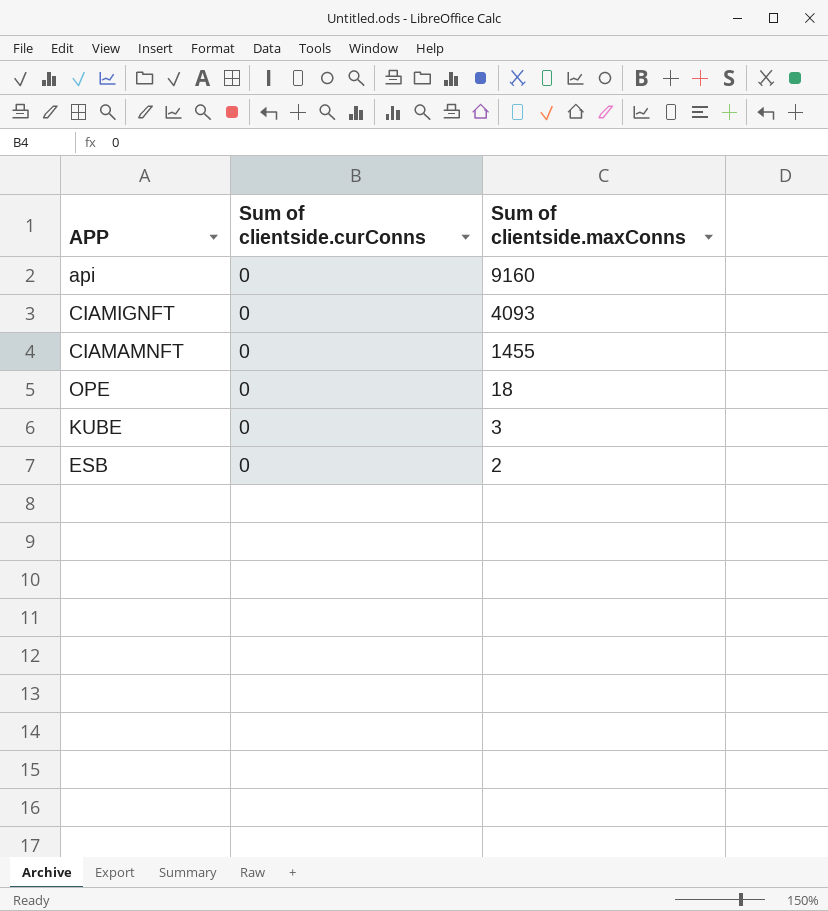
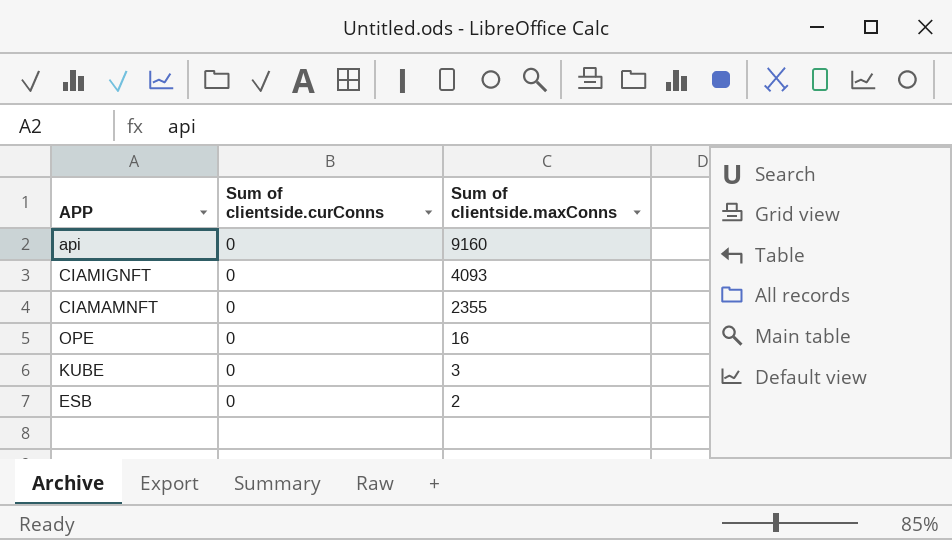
CIAMAMNFT | Sum of clientside.maxConns: 1455 -> 2355
OPE | Sum of clientside.maxConns: 18 -> 16

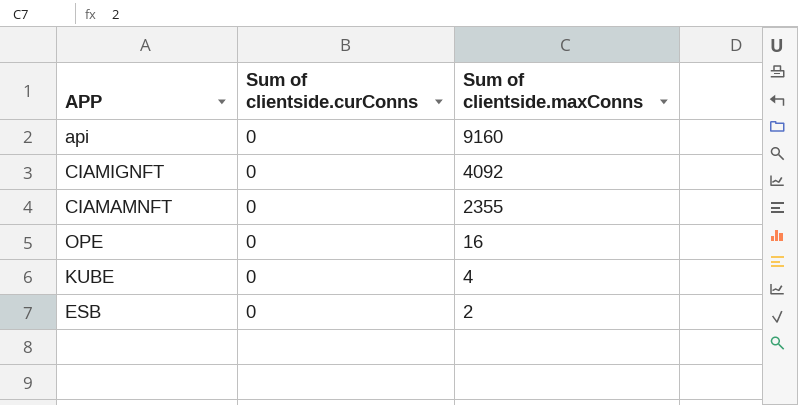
CIAMIGNFT | Sum of clientside.maxConns: 4093 -> 4092
KUBE | Sum of clientside.maxConns: 3 -> 4

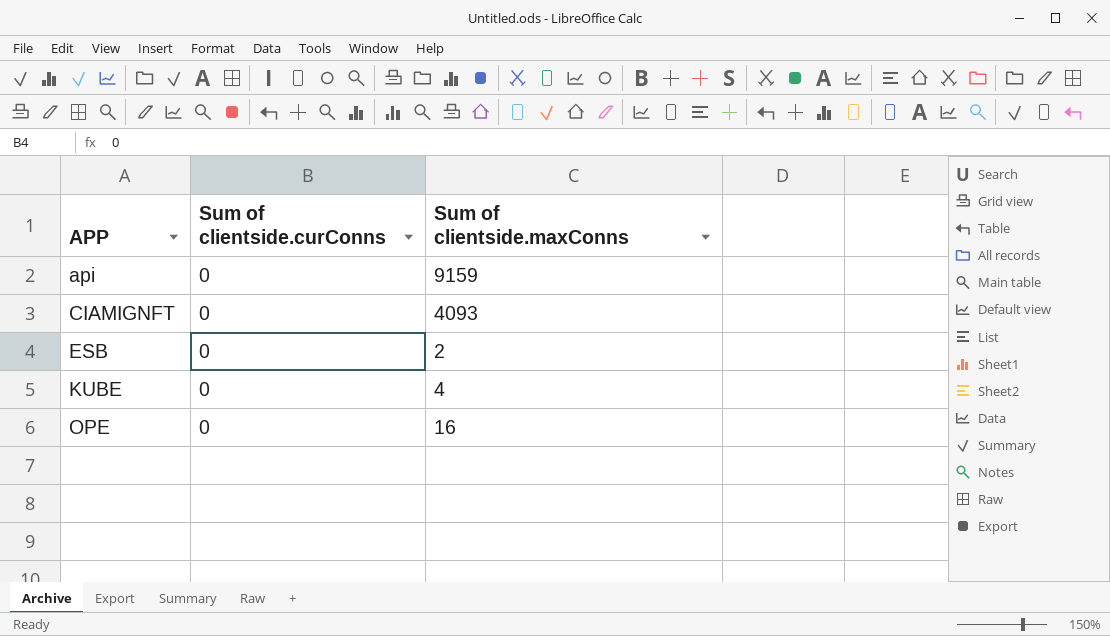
row order: Sum of clientside.maxConns descending -> APP ascending
row CIAMAMNFT: 0 | 2355 -> none
api | Sum of clientside.maxConns: 9160 -> 9159
CIAMIGNFT | Sum of clientside.maxConns: 4092 -> 4093

